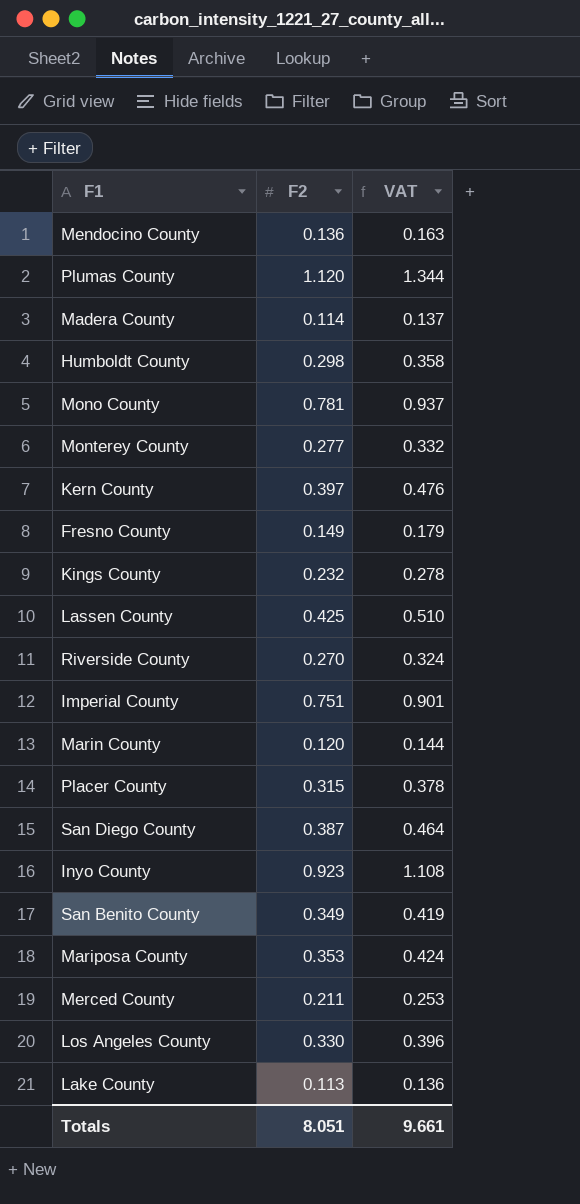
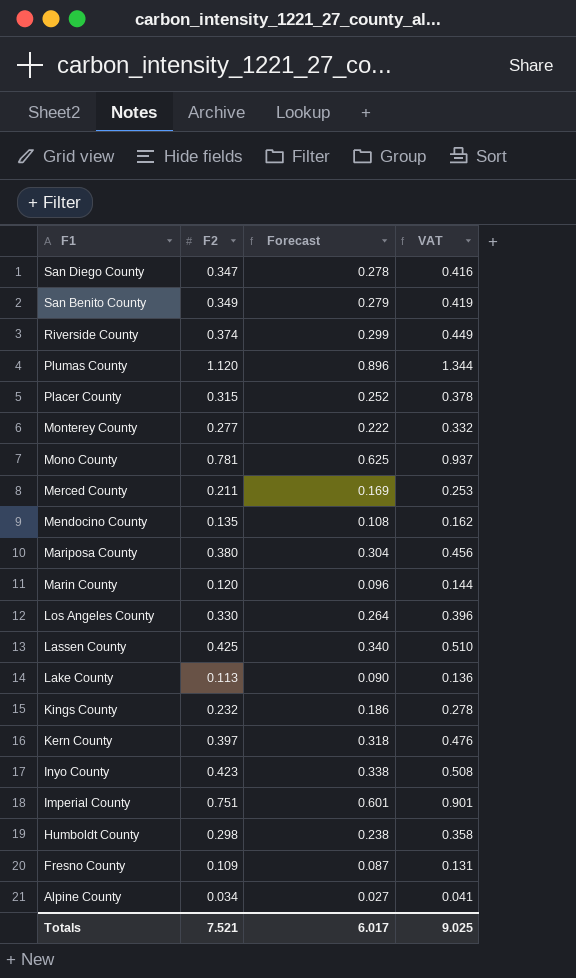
row order: none -> F1 descending
column Forecast | formula: none -> [F2] * 0.8
row Madera County: 0.114 | 0.137 -> none
San Diego County | F2: 0.387 -> 0.347
San Diego County | VAT: 0.464 -> 0.416
Riverside County | F2: 0.270 -> 0.374
Riverside County | VAT: 0.324 -> 0.449
Mendocino County | F2: 0.136 -> 0.135
Mendocino County | VAT: 0.163 -> 0.162
Mariposa County | F2: 0.353 -> 0.380
Mariposa County | VAT: 0.424 -> 0.456
Inyo County | F2: 0.923 -> 0.423
Inyo County | VAT: 1.108 -> 0.508
Fresno County | F2: 0.149 -> 0.109
Fresno County | VAT: 0.179 -> 0.131
row Alpine County: none -> 0.034 | 0.027 | 0.041
Totals | F2: 8.051 -> 7.521
Totals | VAT: 9.661 -> 9.025

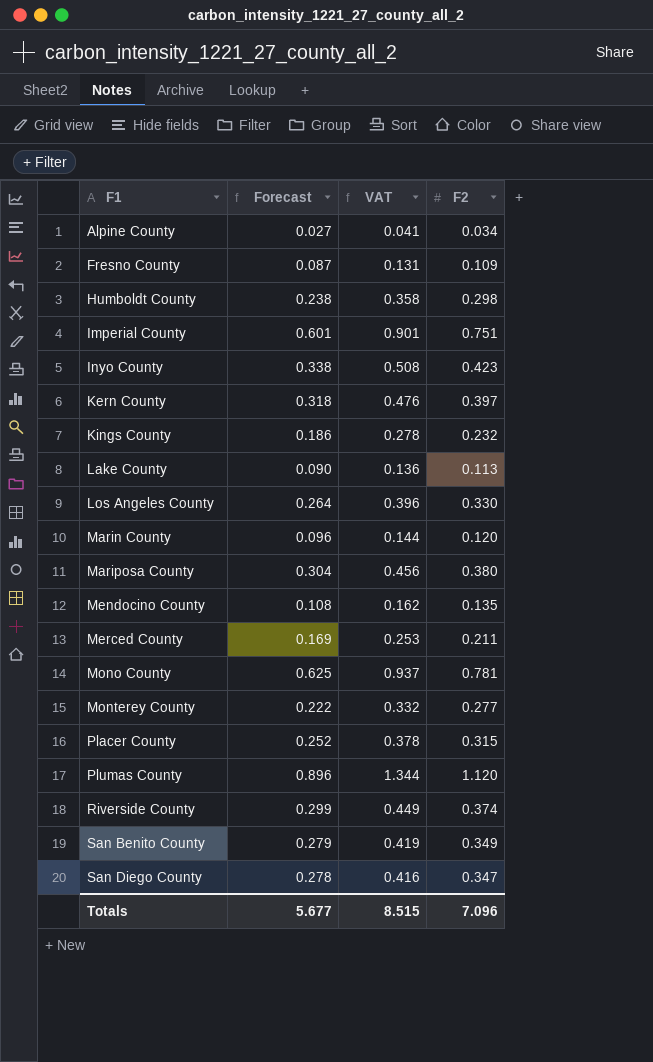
row order: F1 descending -> F1 ascending
column F2 | position: 2 -> 4
row Lassen County: 0.425 | 0.340 | 0.510 -> none
Totals | Forecast: 6.017 -> 5.677
Totals | VAT: 9.025 -> 8.515
Totals | F2: 7.521 -> 7.096

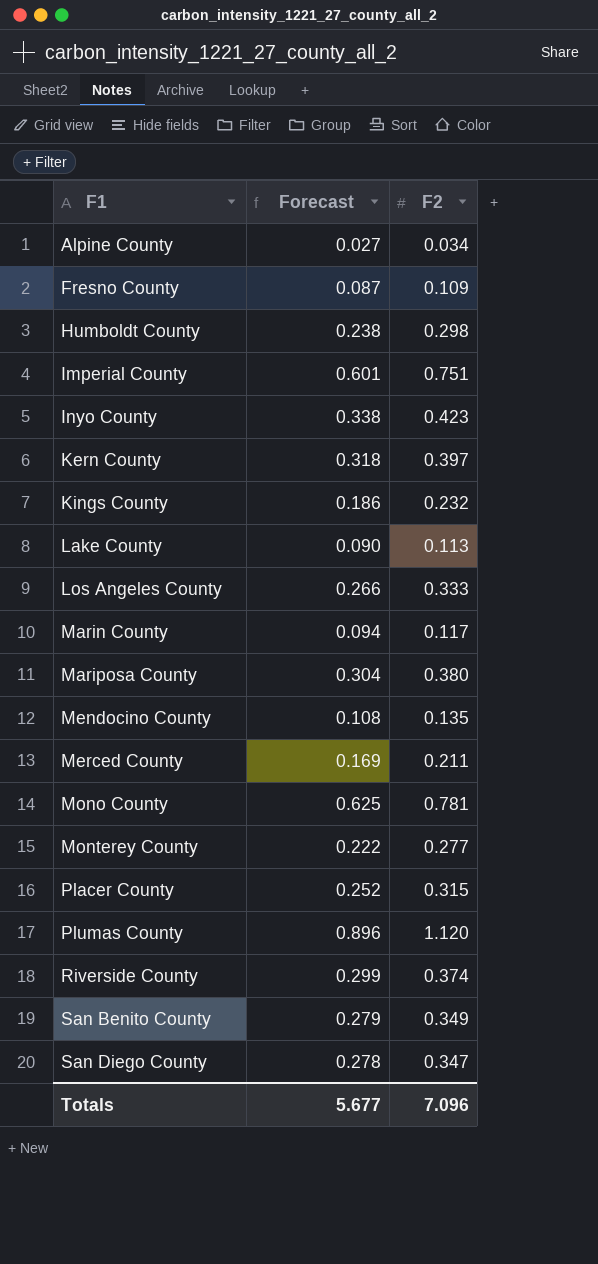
column VAT | formula: [F2] * 1.2 -> none
Los Angeles County | Forecast: 0.264 -> 0.266
Los Angeles County | F2: 0.330 -> 0.333
Marin County | Forecast: 0.096 -> 0.094
Marin County | F2: 0.120 -> 0.117

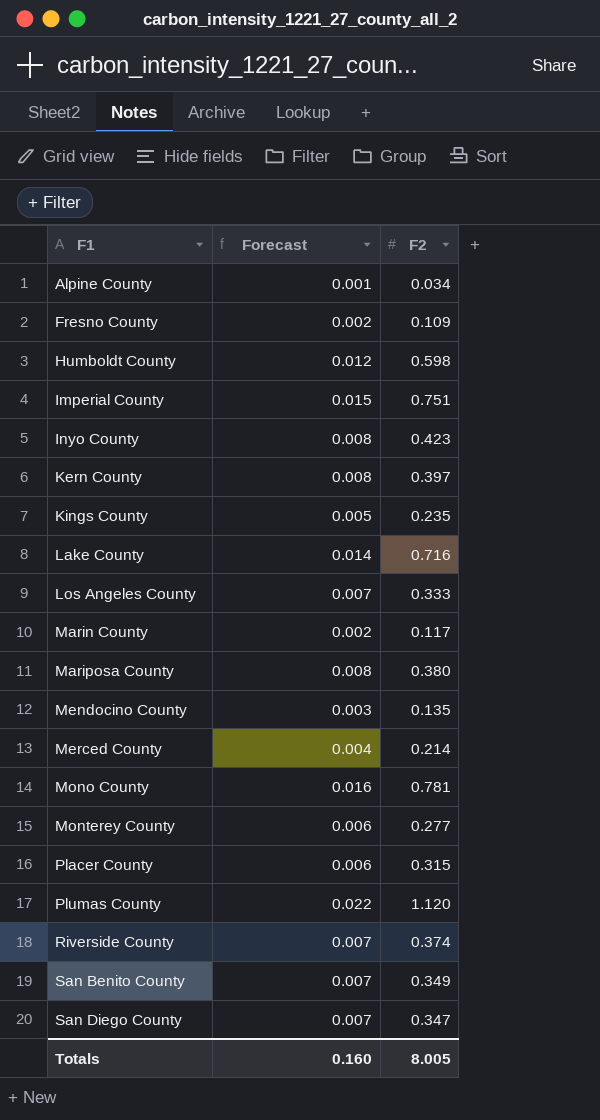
column Forecast | formula: [F2] * 0.8 -> [F2] * 0.02
Humboldt County | F2: 0.298 -> 0.598
Kings County | F2: 0.232 -> 0.235
Lake County | F2: 0.113 -> 0.716
Merced County | F2: 0.211 -> 0.214
Totals | Forecast: 5.677 -> 0.160
Totals | F2: 7.096 -> 8.005

